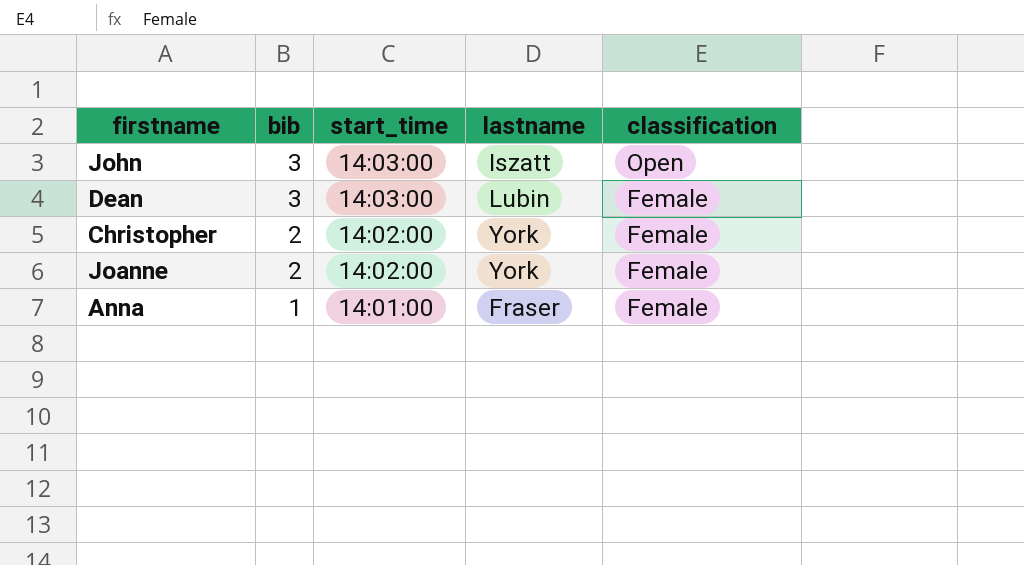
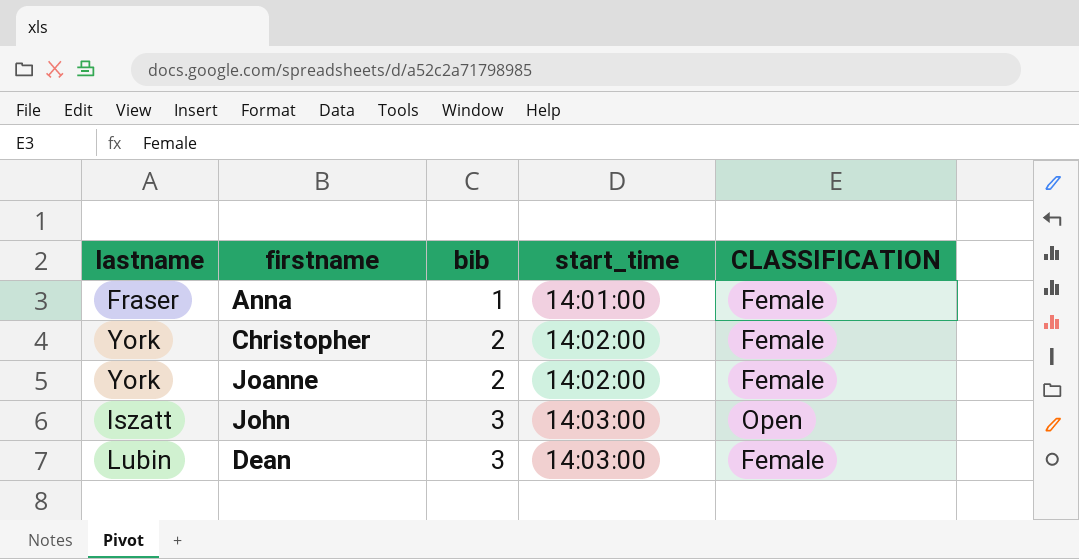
row order: bib descending -> bib ascending
column lastname | position: 4 -> 1
column name: classification -> CLASSIFICATION

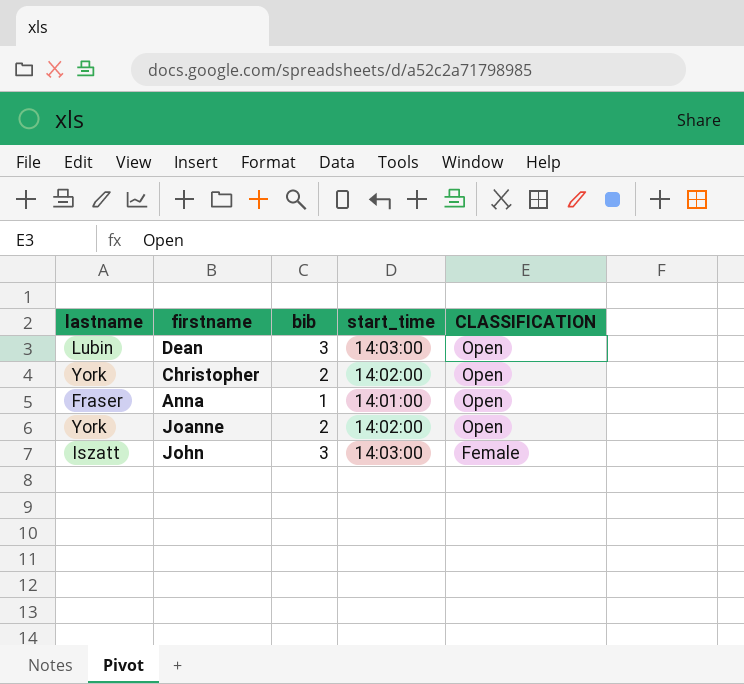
row order: bib ascending -> CLASSIFICATION descending
Dean | CLASSIFICATION: Female -> Open
Christopher | CLASSIFICATION: Female -> Open
Anna | CLASSIFICATION: Female -> Open
Joanne | CLASSIFICATION: Female -> Open
John | CLASSIFICATION: Open -> Female

